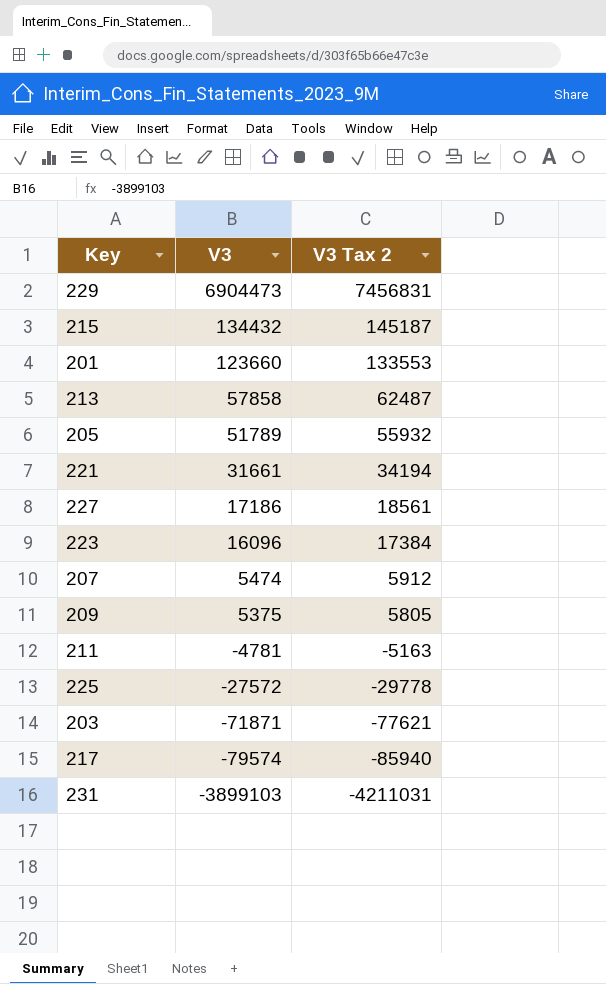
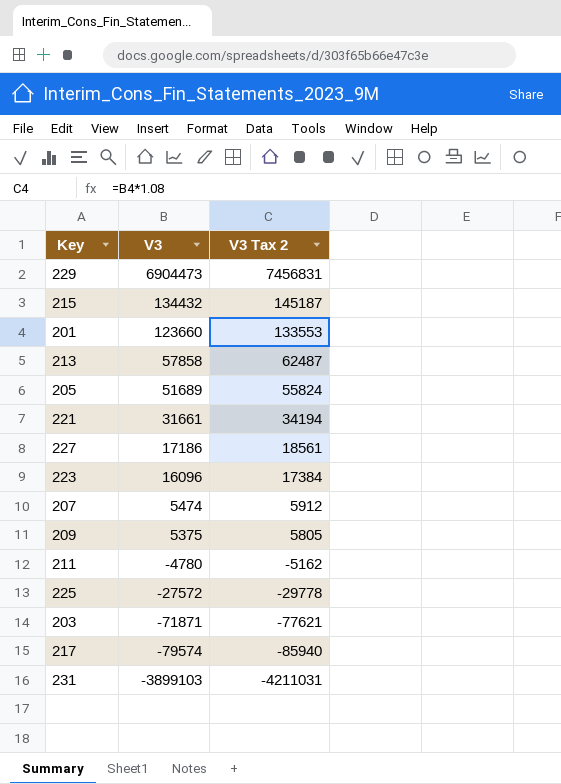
205 | V3: 51789 -> 51689
205 | V3 Tax 2: 55932 -> 55824
211 | V3: -4781 -> -4780
211 | V3 Tax 2: -5163 -> -5162

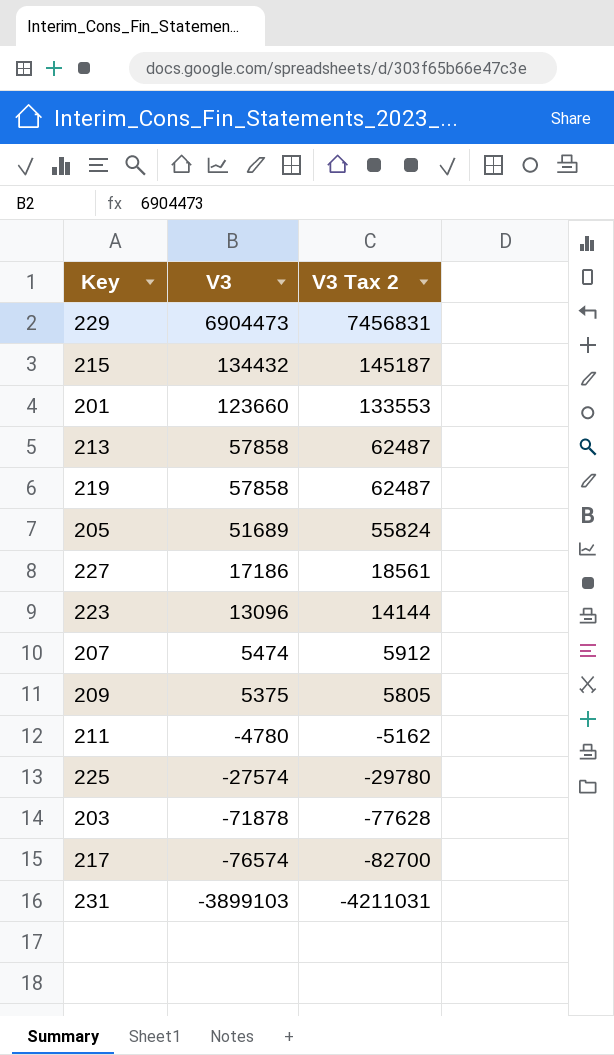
row 221: 31661 | 34194 -> none
row 219: none -> 57858 | 62487
223 | V3: 16096 -> 13096
223 | V3 Tax 2: 17384 -> 14144
225 | V3: -27572 -> -27574
225 | V3 Tax 2: -29778 -> -29780
203 | V3: -71871 -> -71878
203 | V3 Tax 2: -77621 -> -77628
217 | V3: -79574 -> -76574
217 | V3 Tax 2: -85940 -> -82700

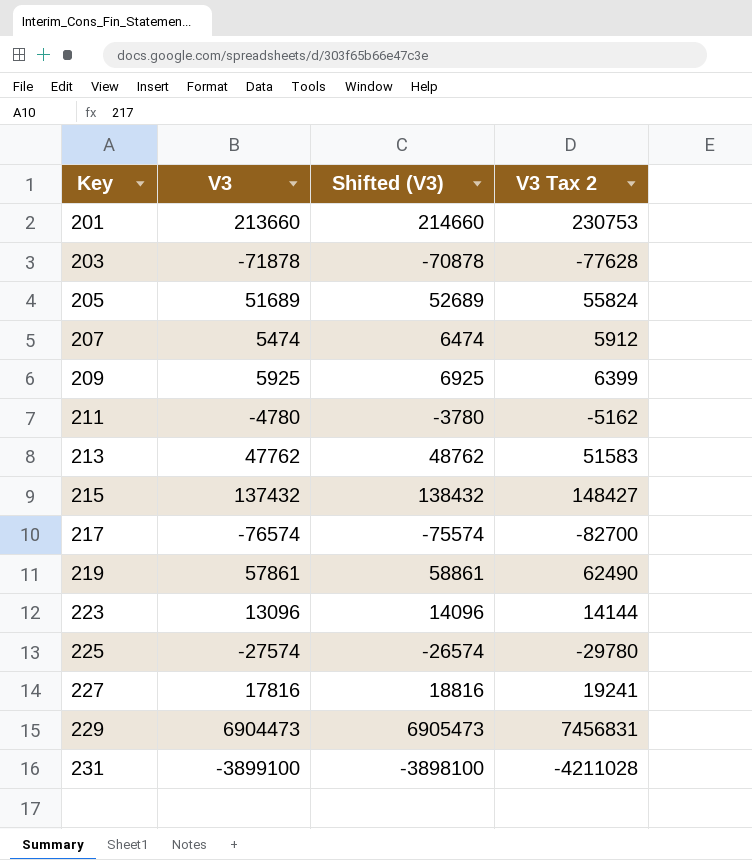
row order: V3 descending -> Key ascending
column Shifted (V3) | formula: none -> [V3] + 1000
201 | V3: 123660 -> 213660
201 | V3 Tax 2: 133553 -> 230753
209 | V3: 5375 -> 5925
209 | V3 Tax 2: 5805 -> 6399
213 | V3: 57858 -> 47762
213 | V3 Tax 2: 62487 -> 51583
215 | V3: 134432 -> 137432
215 | V3 Tax 2: 145187 -> 148427
219 | V3: 57858 -> 57861
219 | V3 Tax 2: 62487 -> 62490
227 | V3: 17186 -> 17816
227 | V3 Tax 2: 18561 -> 19241
231 | V3: -3899103 -> -3899100
231 | V3 Tax 2: -4211031 -> -4211028

